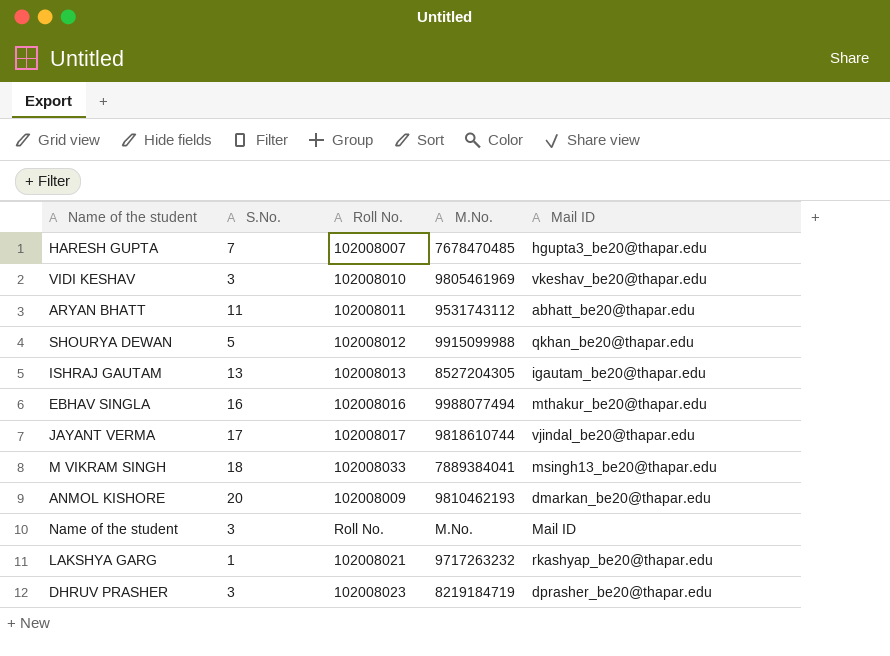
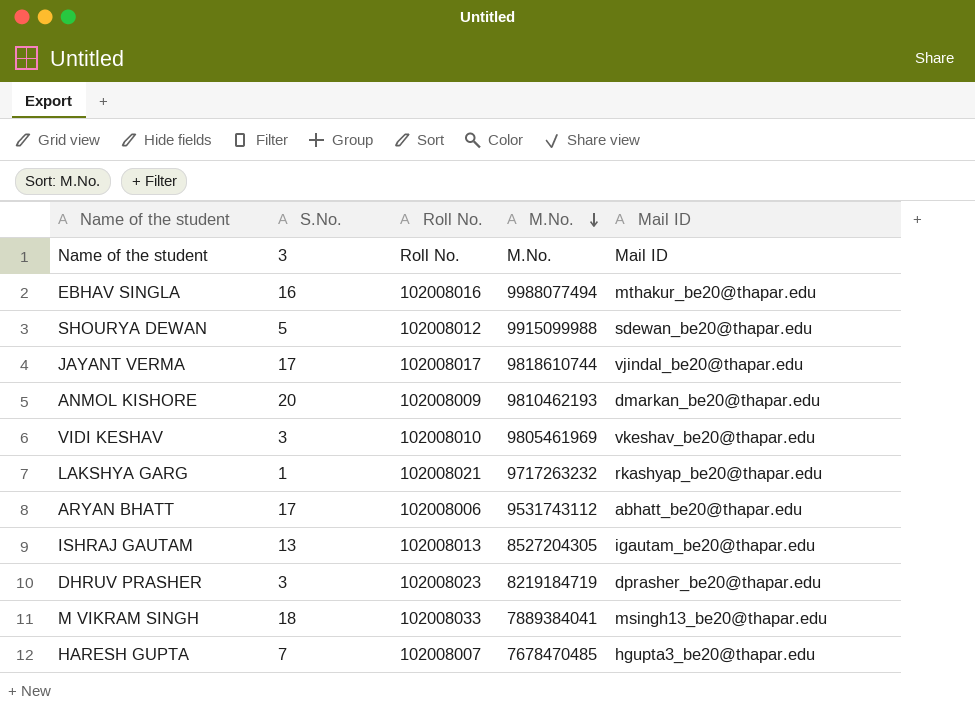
row order: none -> M.No. descending
SHOURYA DEWAN | Mail ID: qkhan_be20@thapar.edu -> sdewan_be20@thapar.edu
ARYAN BHATT | S.No.: 11 -> 17
ARYAN BHATT | Roll No.: 102008011 -> 102008006

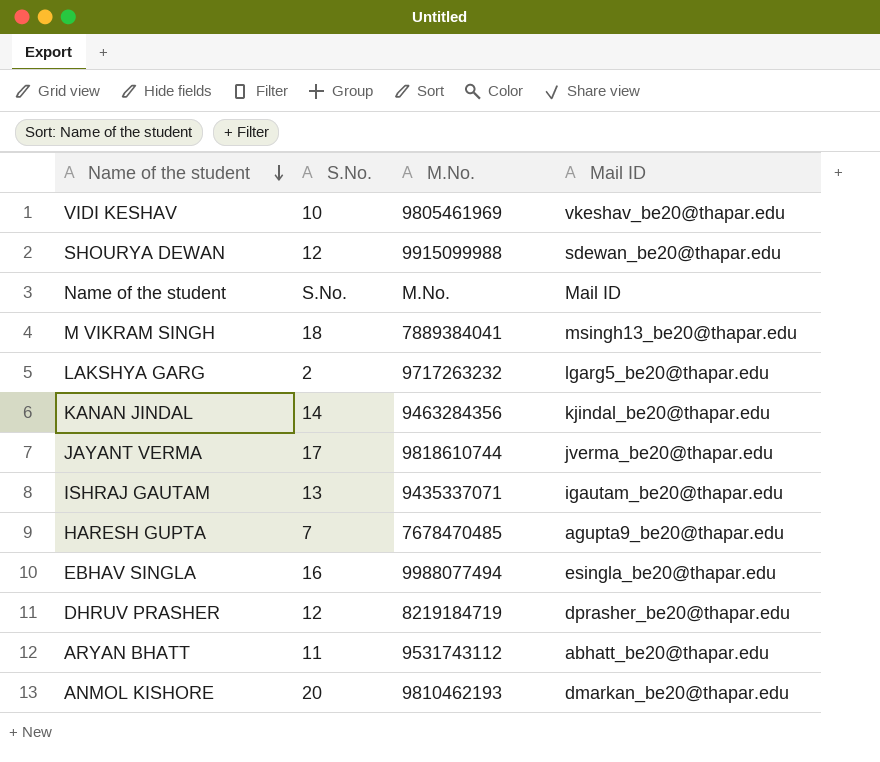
row order: M.No. descending -> Name of the student descending
column Roll No. | position: 3 -> none
VIDI KESHAV | S.No.: 3 -> 10
SHOURYA DEWAN | S.No.: 5 -> 12
Name of the student | S.No.: 3 -> S.No.
LAKSHYA GARG | S.No.: 1 -> 2
LAKSHYA GARG | Mail ID: rkashyap_be20@thapar.edu -> lgarg5_be20@thapar.edu
row KANAN JINDAL: none -> 14 | 9463284356 | kjindal_be20@thapar.edu
JAYANT VERMA | Mail ID: vjindal_be20@thapar.edu -> jverma_be20@thapar.edu
ISHRAJ GAUTAM | M.No.: 8527204305 -> 9435337071
HARESH GUPTA | Mail ID: hgupta3_be20@thapar.edu -> agupta9_be20@thapar.edu
EBHAV SINGLA | Mail ID: mthakur_be20@thapar.edu -> esingla_be20@thapar.edu
DHRUV PRASHER | S.No.: 3 -> 12
ARYAN BHATT | S.No.: 17 -> 11

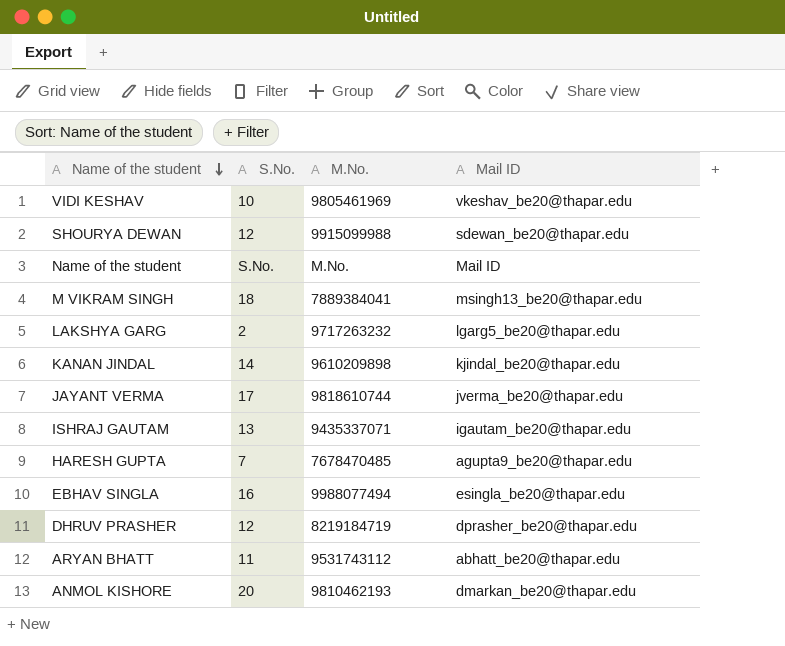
KANAN JINDAL | M.No.: 9463284356 -> 9610209898

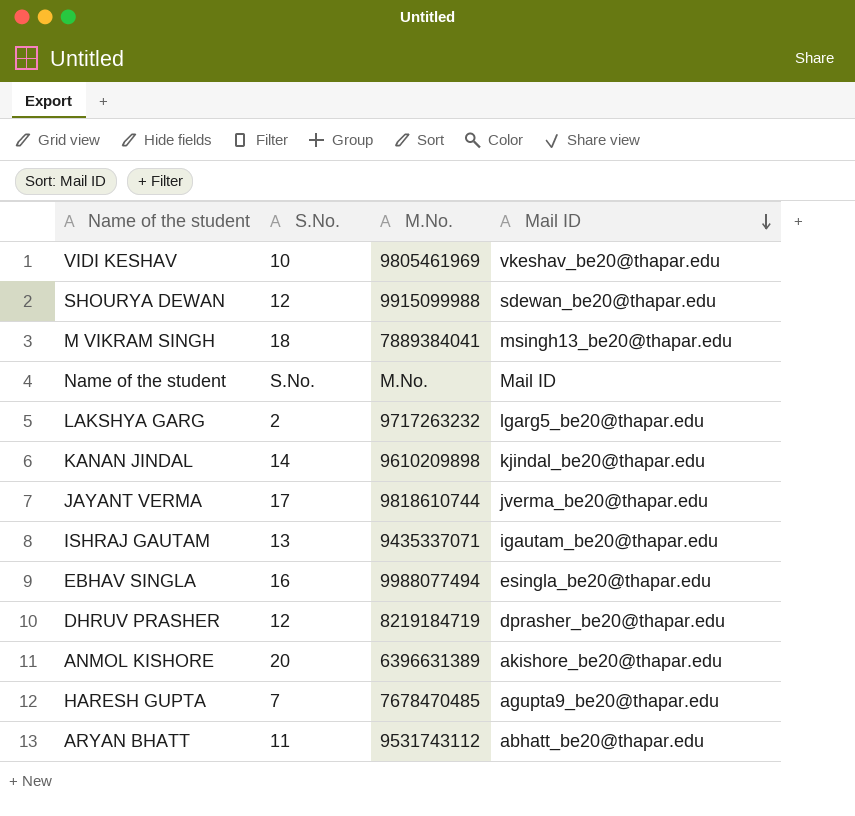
row order: Name of the student descending -> Mail ID descending
ANMOL KISHORE | M.No.: 9810462193 -> 6396631389
ANMOL KISHORE | Mail ID: dmarkan_be20@thapar.edu -> akishore_be20@thapar.edu

